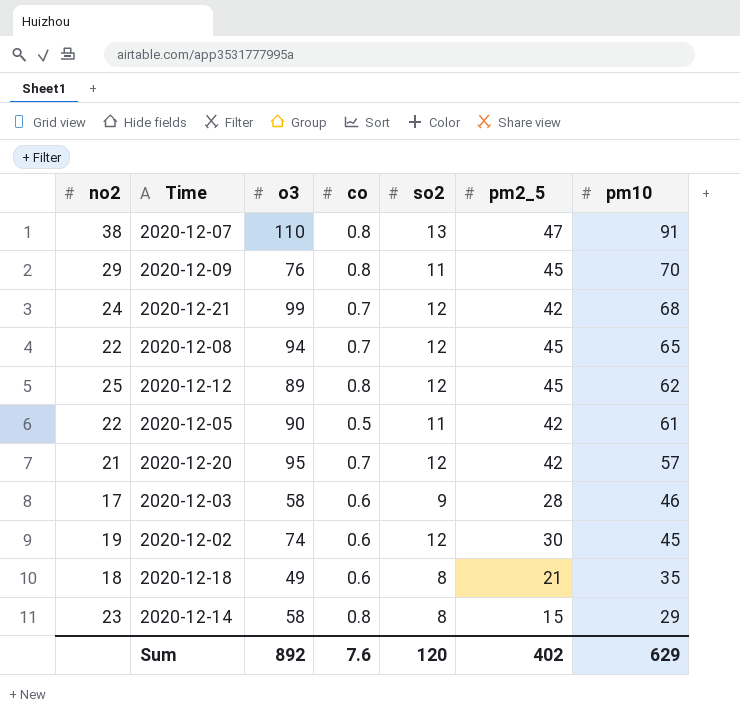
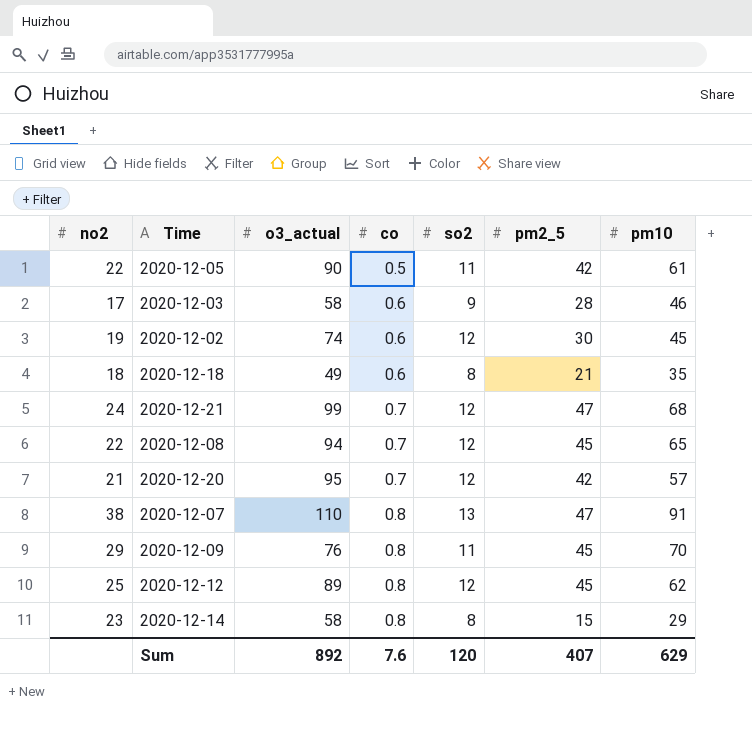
row order: pm10 descending -> co ascending
column name: o3 -> o3_actual
2020-12-21 | pm2_5: 42 -> 47
Sum | pm2_5: 402 -> 407

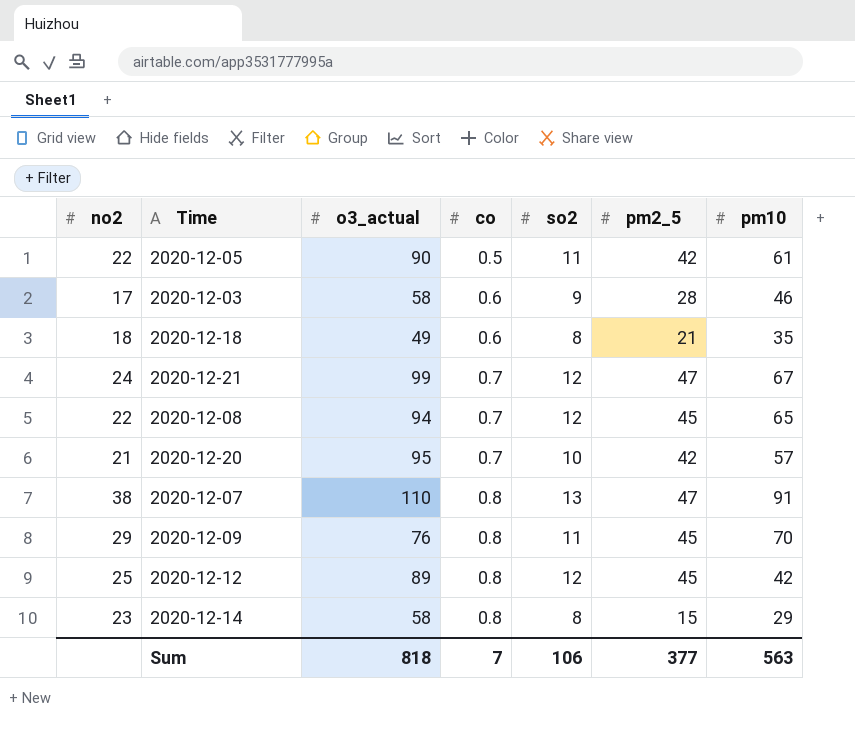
row 2020-12-02: 19 | 74 | 0.6 | 12 | 30 | 45 -> none
2020-12-21 | pm10: 68 -> 67
2020-12-20 | so2: 12 -> 10
2020-12-12 | pm10: 62 -> 42
Sum | o3_actual: 892 -> 818
Sum | co: 7.6 -> 7
Sum | so2: 120 -> 106
Sum | pm2_5: 407 -> 377
Sum | pm10: 629 -> 563

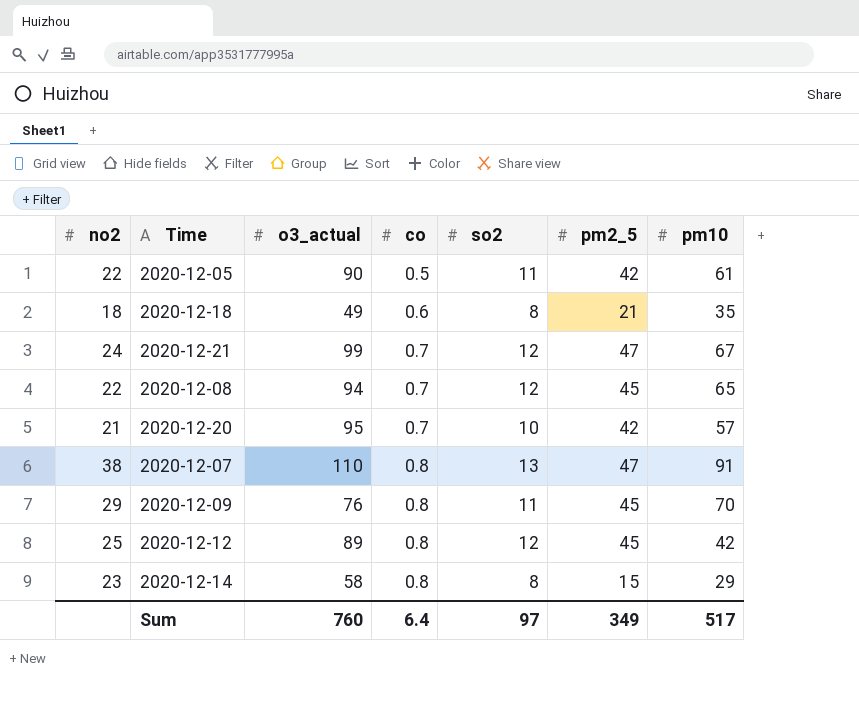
row 2020-12-03: 17 | 58 | 0.6 | 9 | 28 | 46 -> none
Sum | o3_actual: 818 -> 760
Sum | co: 7 -> 6.4
Sum | so2: 106 -> 97
Sum | pm2_5: 377 -> 349
Sum | pm10: 563 -> 517

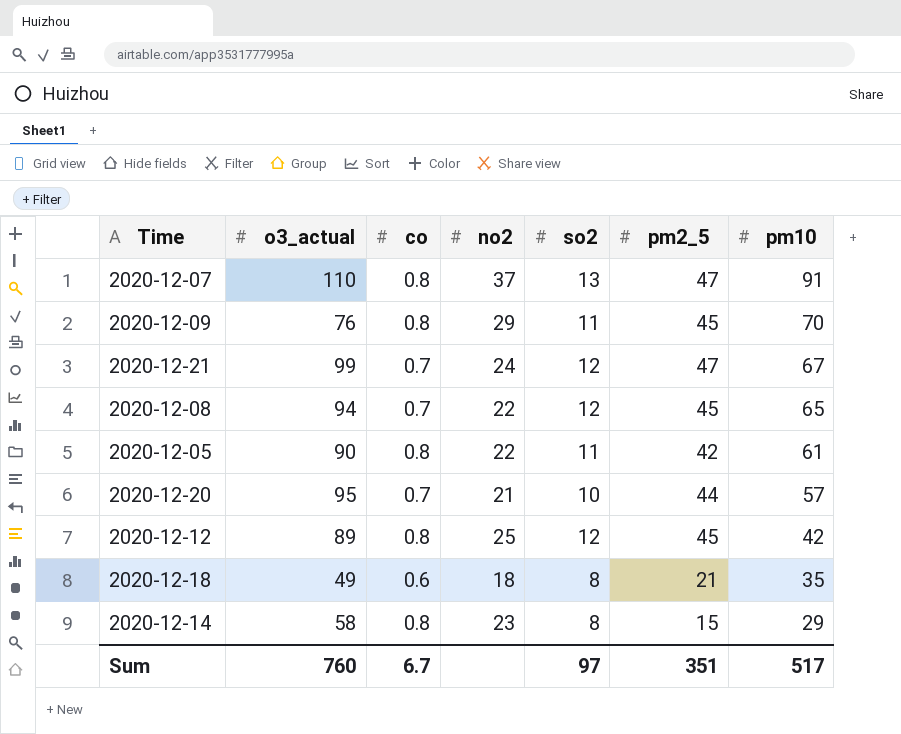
row order: co ascending -> pm10 descending
column no2 | position: 1 -> 4
2020-12-07 | no2: 38 -> 37
2020-12-05 | co: 0.5 -> 0.8
2020-12-20 | pm2_5: 42 -> 44
Sum | co: 6.4 -> 6.7
Sum | pm2_5: 349 -> 351

